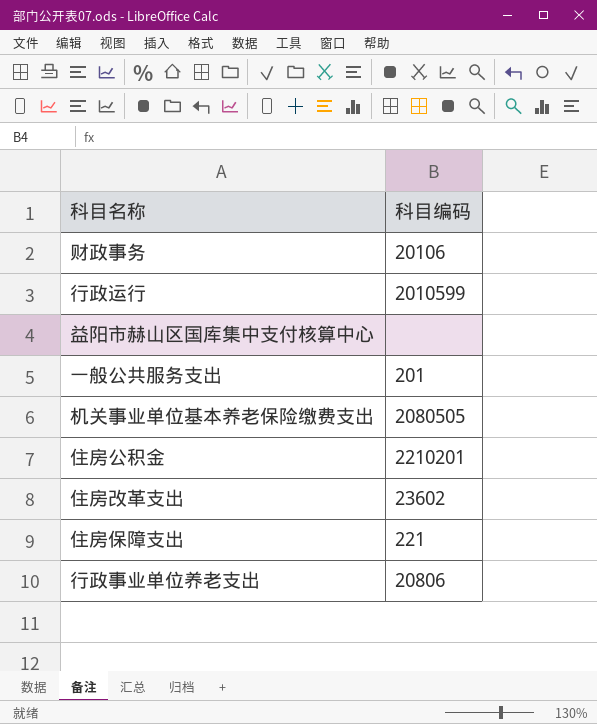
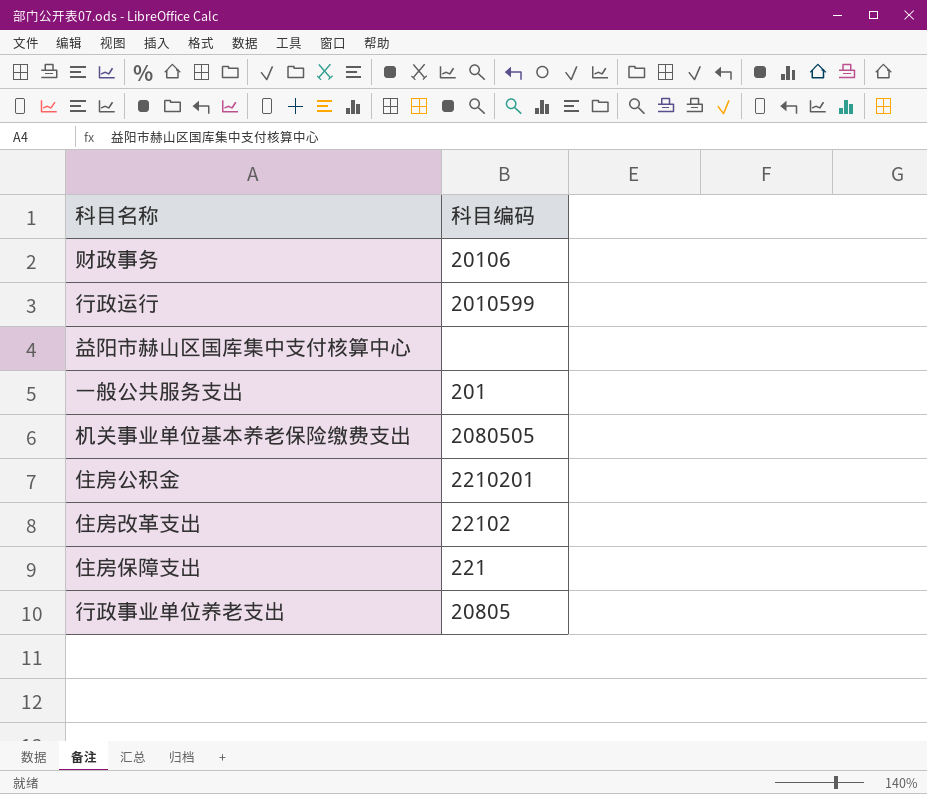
住房改革支出 | 科目编码: 23602 -> 22102
行政事业单位养老支出 | 科目编码: 20806 -> 20805

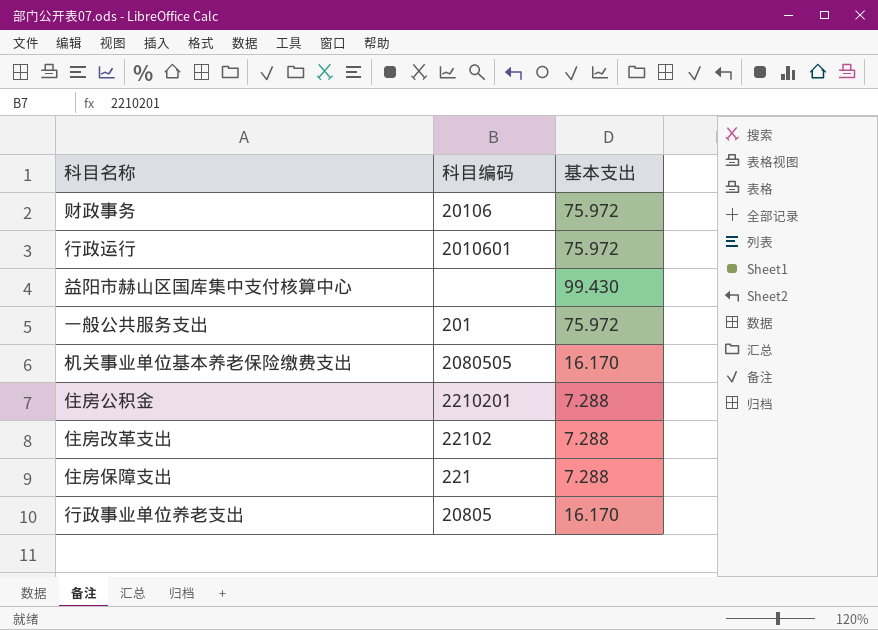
column 基本支出 | position: none -> 3
行政运行 | 科目编码: 2010599 -> 2010601

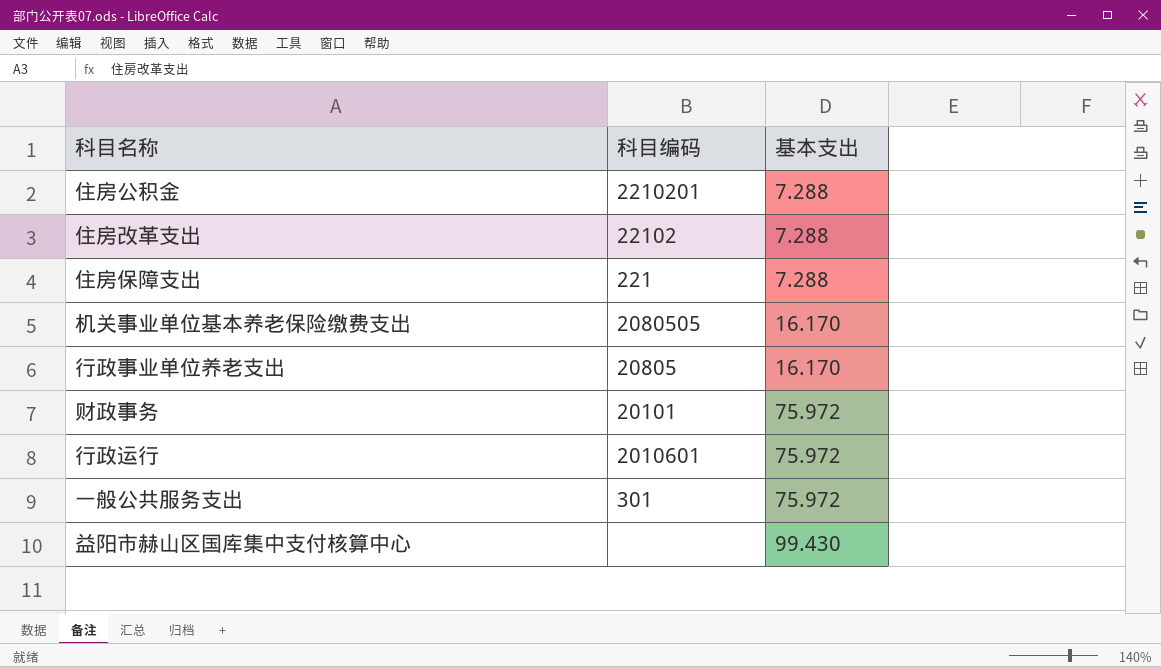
row order: none -> 基本支出 ascending
财政事务 | 科目编码: 20106 -> 20101
一般公共服务支出 | 科目编码: 201 -> 301

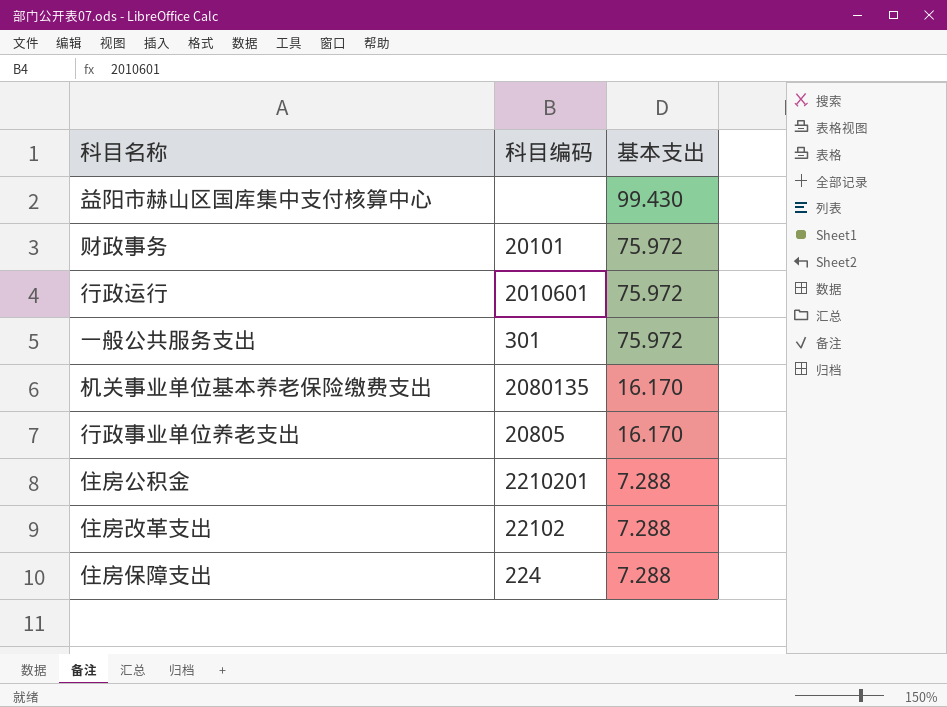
row order: 基本支出 ascending -> 基本支出 descending
机关事业单位基本养老保险缴费支出 | 科目编码: 2080505 -> 2080135
住房保障支出 | 科目编码: 221 -> 224

